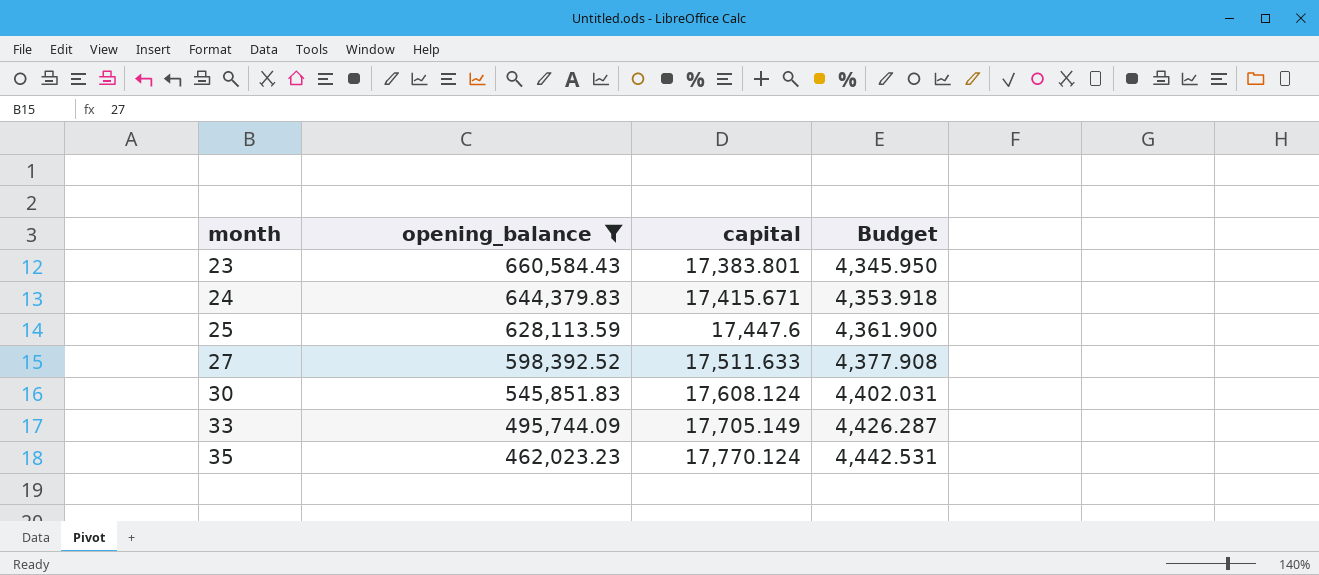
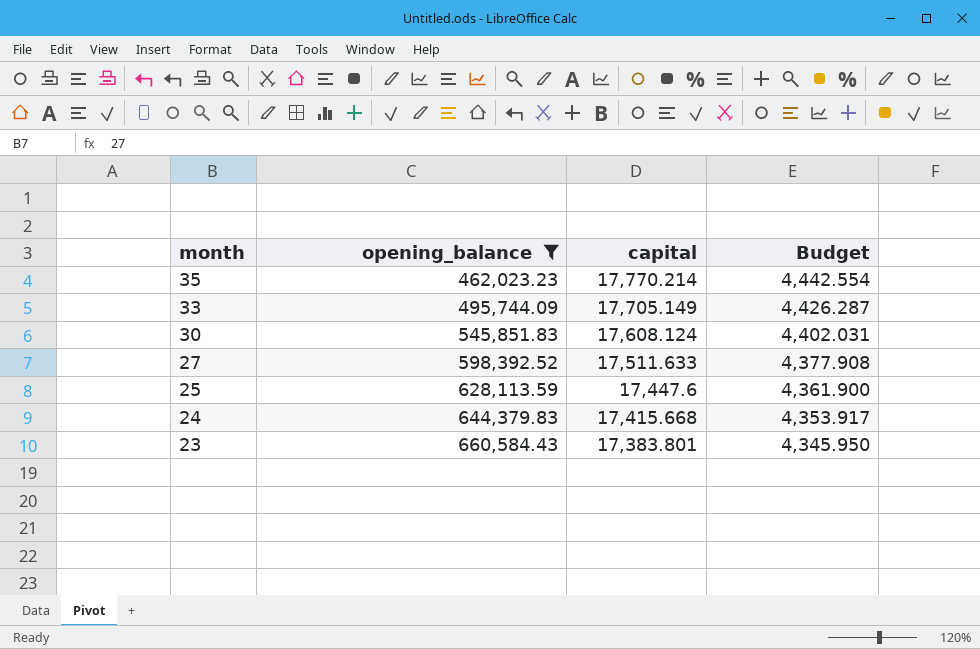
row order: month ascending -> month descending
35 | capital: 17,770.124 -> 17,770.214
35 | Budget: 4,442.531 -> 4,442.554
24 | capital: 17,415.671 -> 17,415.668
24 | Budget: 4,353.918 -> 4,353.917

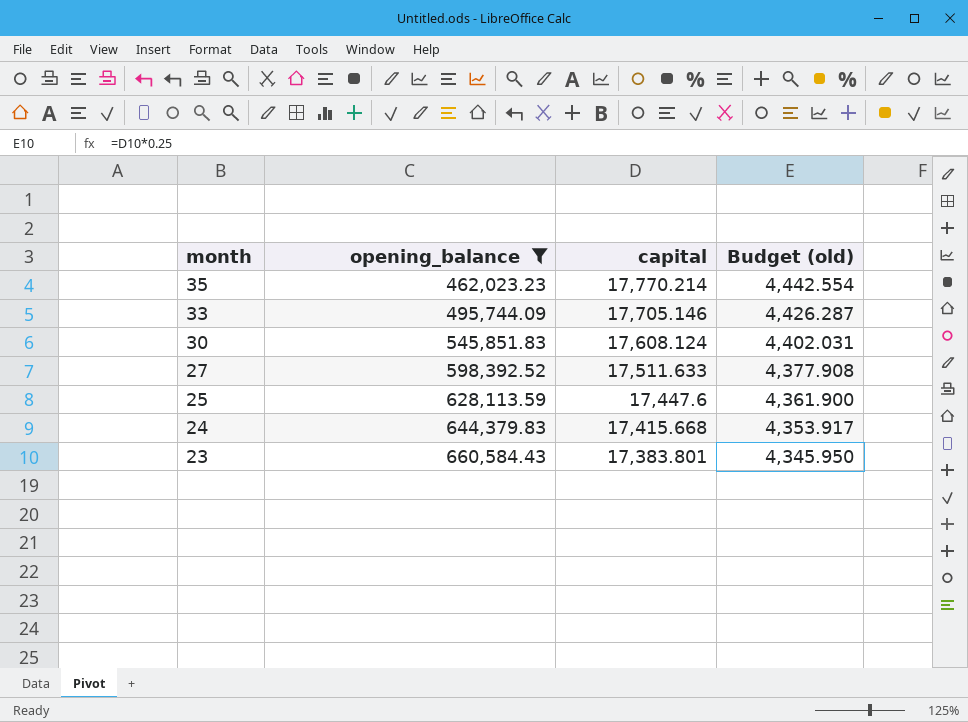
column name: Budget -> Budget (old)
33 | capital: 17,705.149 -> 17,705.146

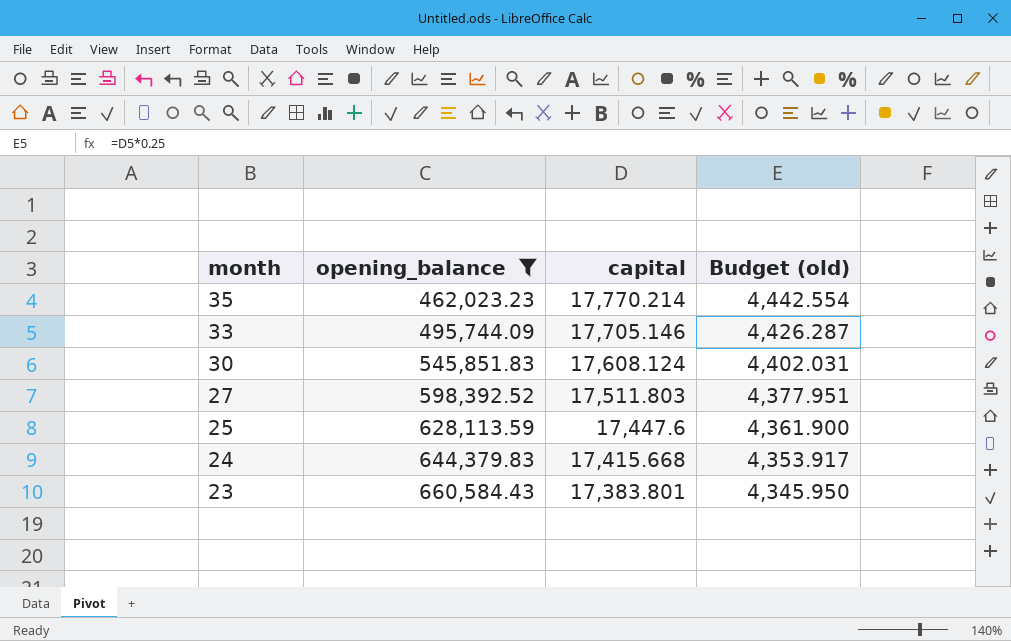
27 | capital: 17,511.633 -> 17,511.803
27 | Budget (old): 4,377.908 -> 4,377.951

